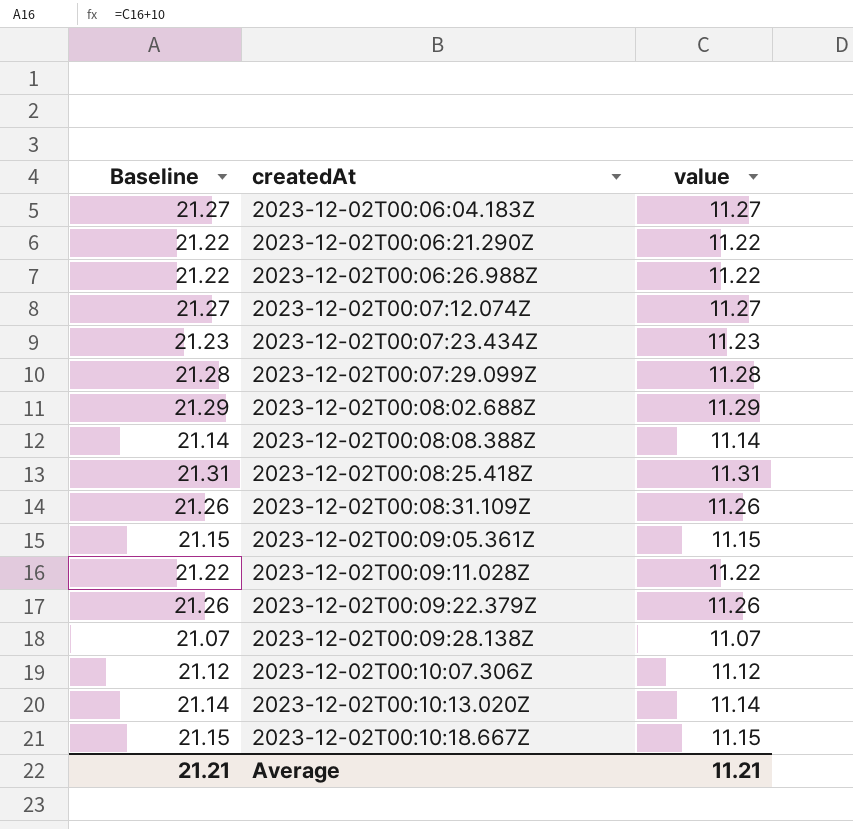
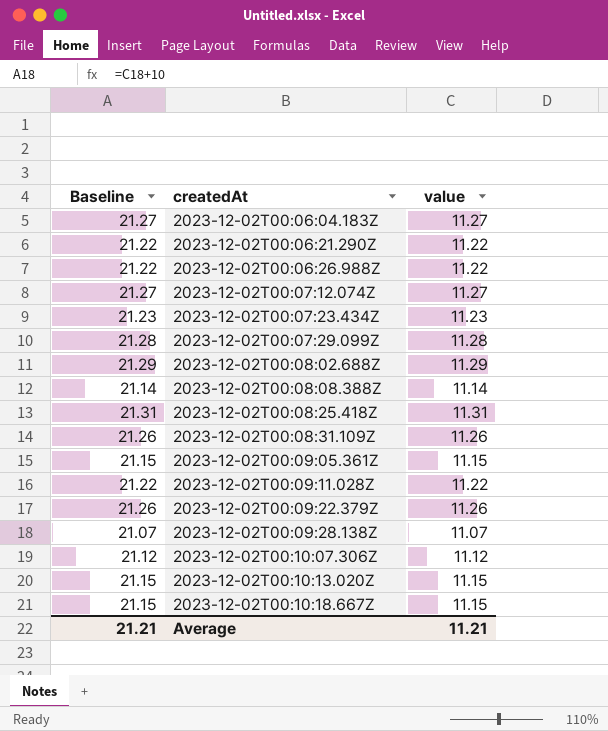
2023-12-02T00:10:13.020Z | Baseline: 21.14 -> 21.15
2023-12-02T00:10:13.020Z | value: 11.14 -> 11.15

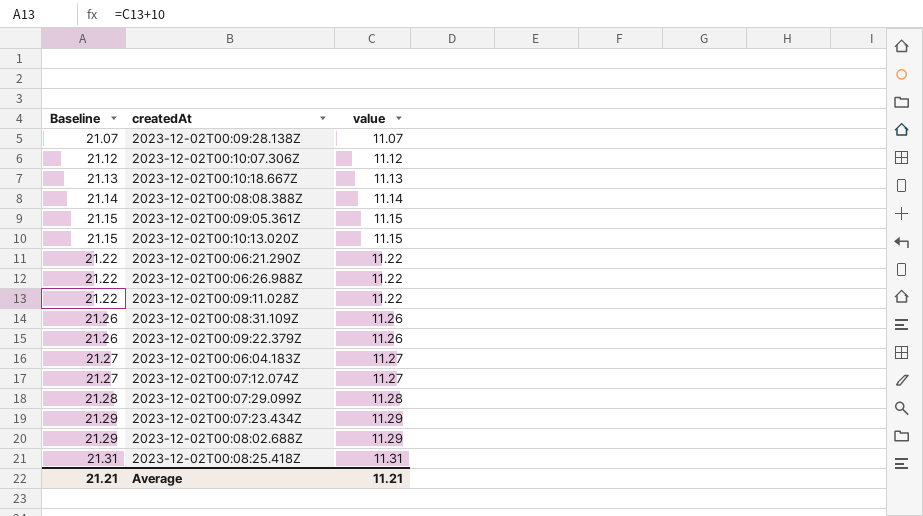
row order: createdAt ascending -> Baseline ascending
2023-12-02T00:10:18.667Z | Baseline: 21.15 -> 21.13
2023-12-02T00:10:18.667Z | value: 11.15 -> 11.13
2023-12-02T00:07:23.434Z | Baseline: 21.23 -> 21.29
2023-12-02T00:07:23.434Z | value: 11.23 -> 11.29

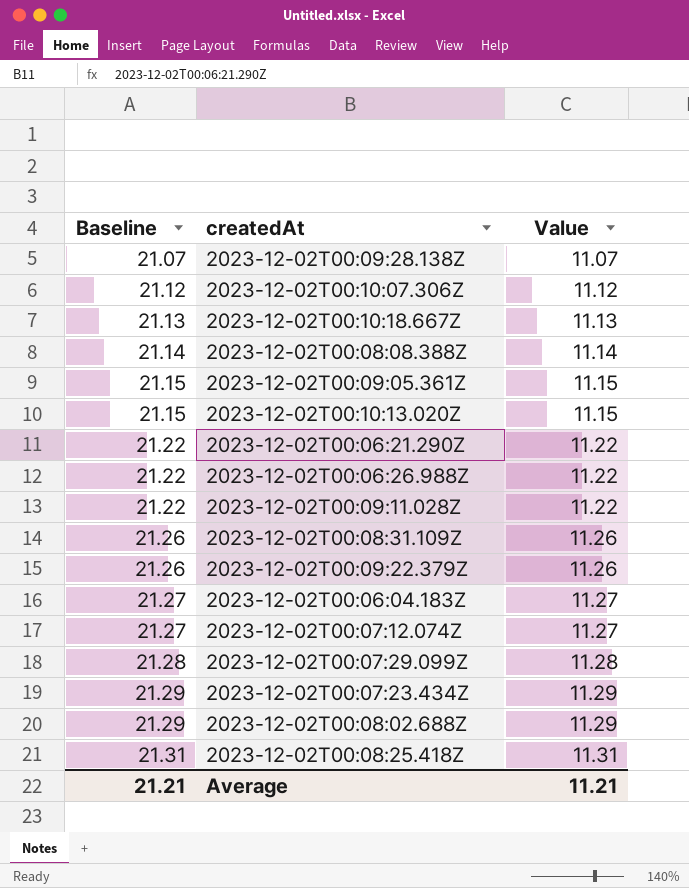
column name: value -> Value

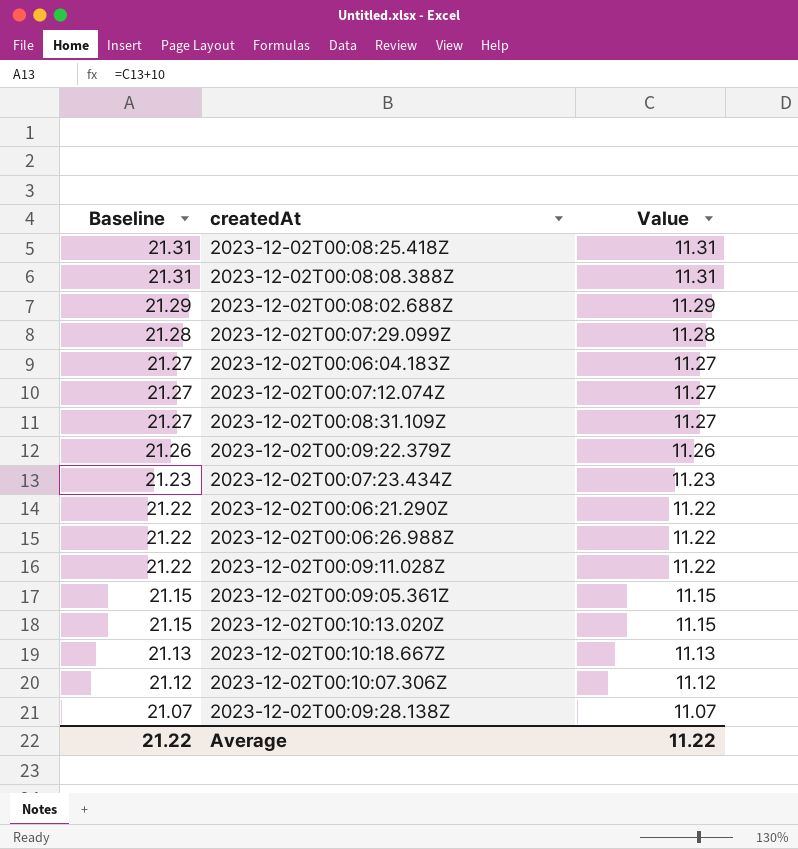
row order: Baseline ascending -> Baseline descending
2023-12-02T00:08:08.388Z | Baseline: 21.14 -> 21.31
2023-12-02T00:08:08.388Z | Value: 11.14 -> 11.31
2023-12-02T00:08:31.109Z | Baseline: 21.26 -> 21.27
2023-12-02T00:08:31.109Z | Value: 11.26 -> 11.27
2023-12-02T00:07:23.434Z | Baseline: 21.29 -> 21.23
2023-12-02T00:07:23.434Z | Value: 11.29 -> 11.23
Average | Baseline: 21.21 -> 21.22
Average | Value: 11.21 -> 11.22

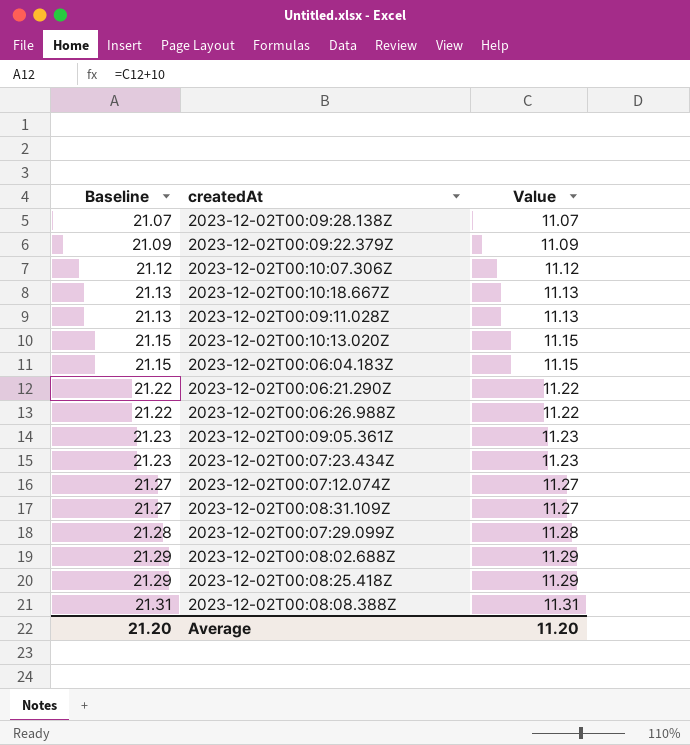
row order: Baseline descending -> Baseline ascending
2023-12-02T00:09:22.379Z | Baseline: 21.26 -> 21.09
2023-12-02T00:09:22.379Z | Value: 11.26 -> 11.09
2023-12-02T00:09:11.028Z | Baseline: 21.22 -> 21.13
2023-12-02T00:09:11.028Z | Value: 11.22 -> 11.13
2023-12-02T00:06:04.183Z | Baseline: 21.27 -> 21.15
2023-12-02T00:06:04.183Z | Value: 11.27 -> 11.15
2023-12-02T00:09:05.361Z | Baseline: 21.15 -> 21.23
2023-12-02T00:09:05.361Z | Value: 11.15 -> 11.23
2023-12-02T00:08:25.418Z | Baseline: 21.31 -> 21.29
2023-12-02T00:08:25.418Z | Value: 11.31 -> 11.29
Average | Baseline: 21.22 -> 21.20
Average | Value: 11.22 -> 11.20

